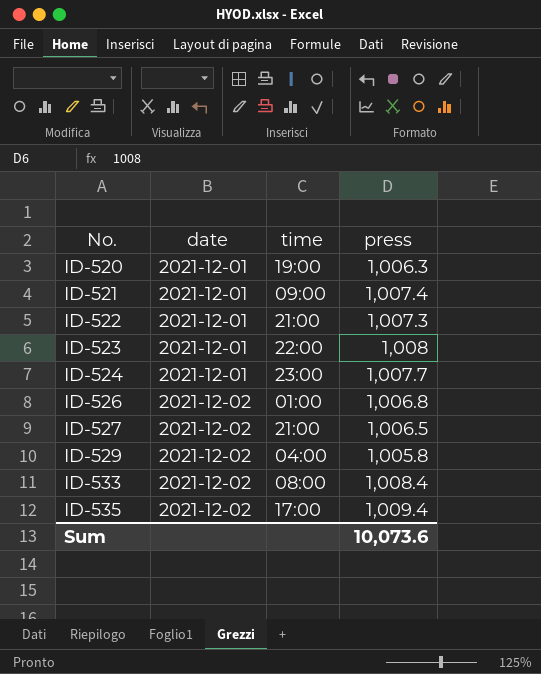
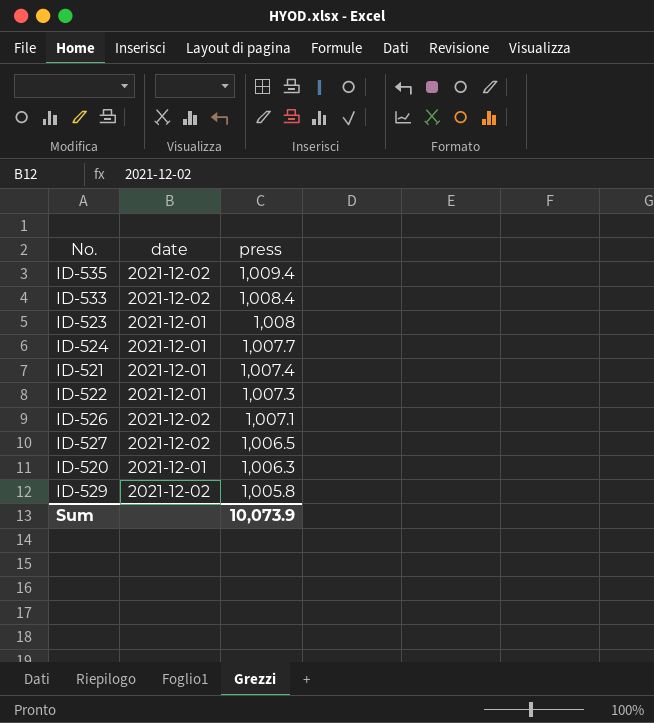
row order: No. ascending -> press descending
column time | position: 3 -> none
ID-526 | press: 1,006.8 -> 1,007.1
Sum | press: 10,073.6 -> 10,073.9

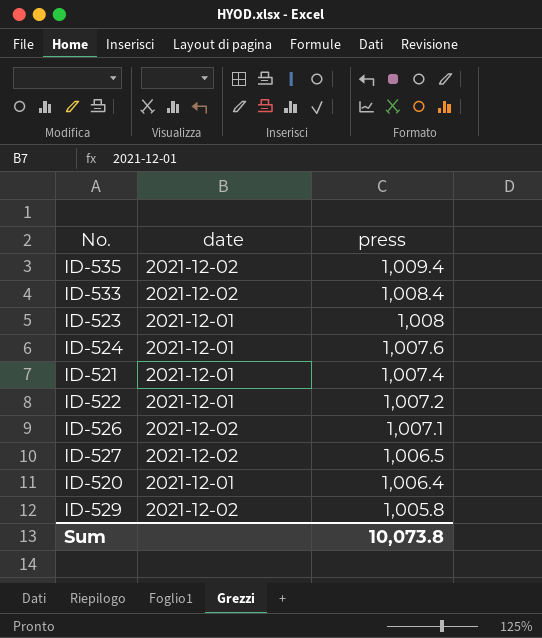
ID-524 | press: 1,007.7 -> 1,007.6
ID-522 | press: 1,007.3 -> 1,007.2
ID-520 | press: 1,006.3 -> 1,006.4
Sum | press: 10,073.9 -> 10,073.8

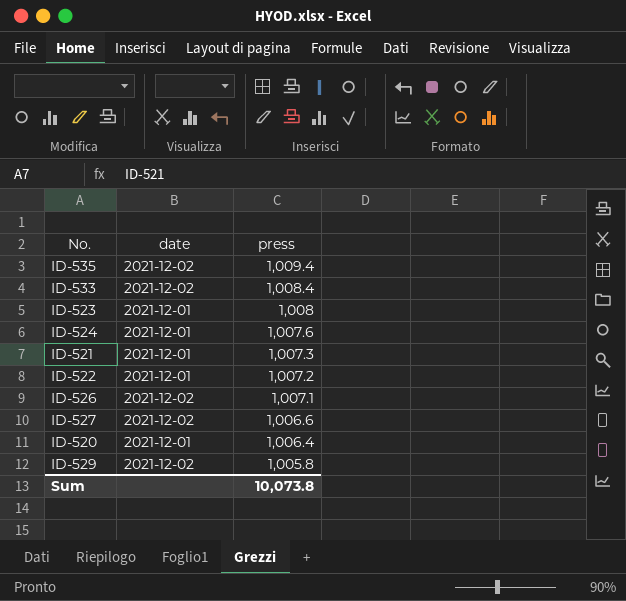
ID-521 | press: 1,007.4 -> 1,007.3
ID-527 | press: 1,006.5 -> 1,006.6

